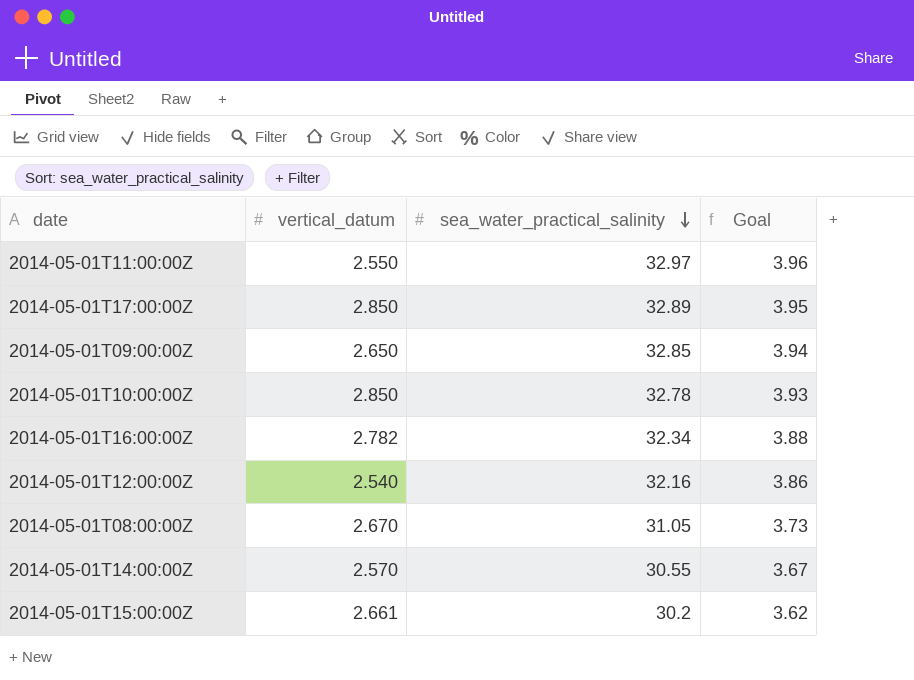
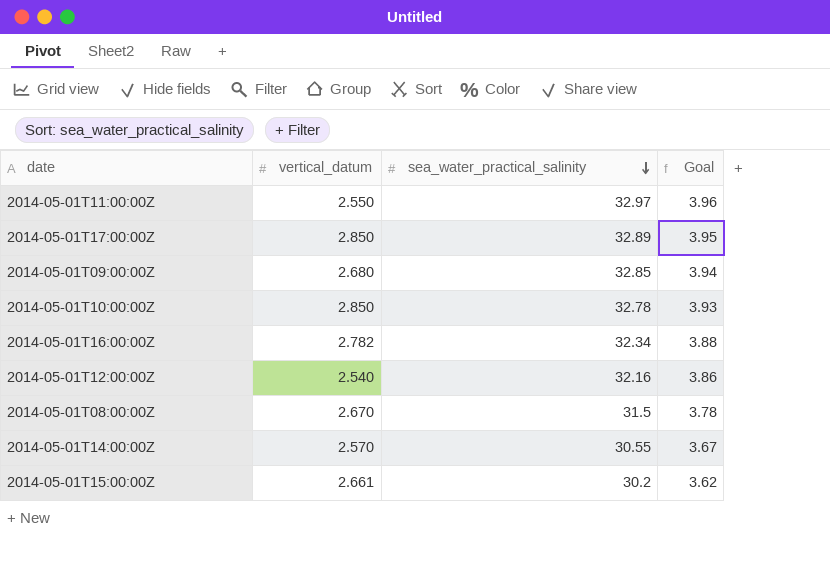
2014-05-01T09:00:00Z | vertical_datum: 2.650 -> 2.680
2014-05-01T08:00:00Z | sea_water_practical_salinity: 31.05 -> 31.5
2014-05-01T08:00:00Z | Goal: 3.73 -> 3.78

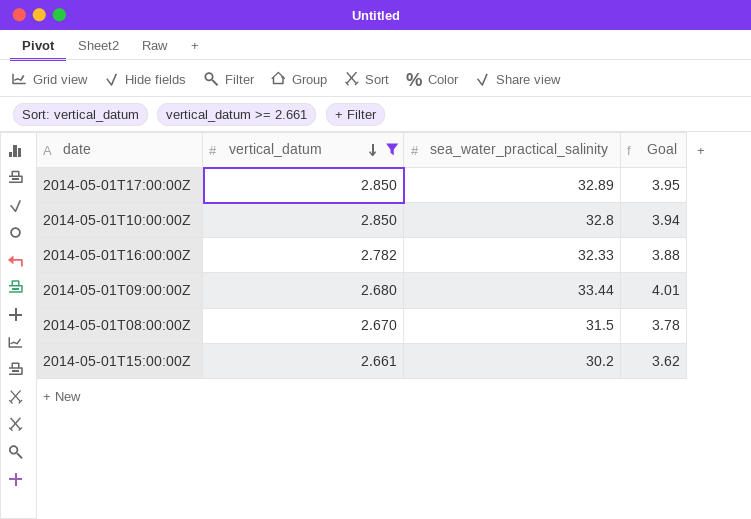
filter: none -> vertical_datum >= 2.661
row order: sea_water_practical_salinity descending -> vertical_datum descending
2014-05-01T10:00:00Z | sea_water_practical_salinity: 32.78 -> 32.8
2014-05-01T10:00:00Z | Goal: 3.93 -> 3.94
2014-05-01T16:00:00Z | sea_water_practical_salinity: 32.34 -> 32.33
2014-05-01T09:00:00Z | sea_water_practical_salinity: 32.85 -> 33.44
2014-05-01T09:00:00Z | Goal: 3.94 -> 4.01

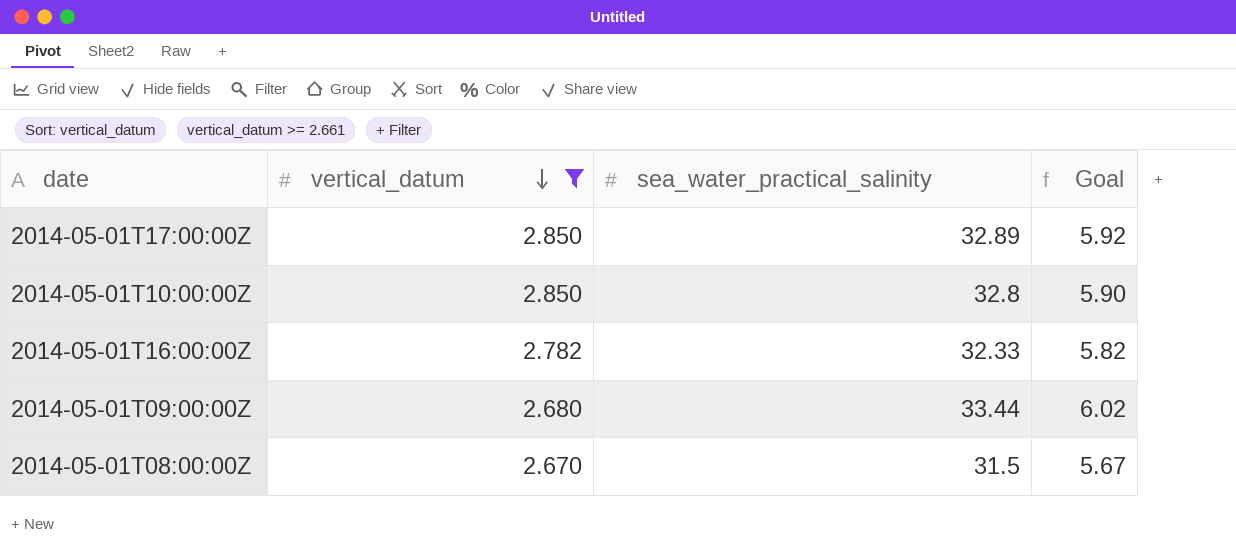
column Goal | formula: [sea_water_practical_salinity] * 0.12 -> [sea_water_practical_salinity] * 0.18
row 2014-05-01T15:00:00Z: 2.661 | 30.2 | 3.62 -> none

